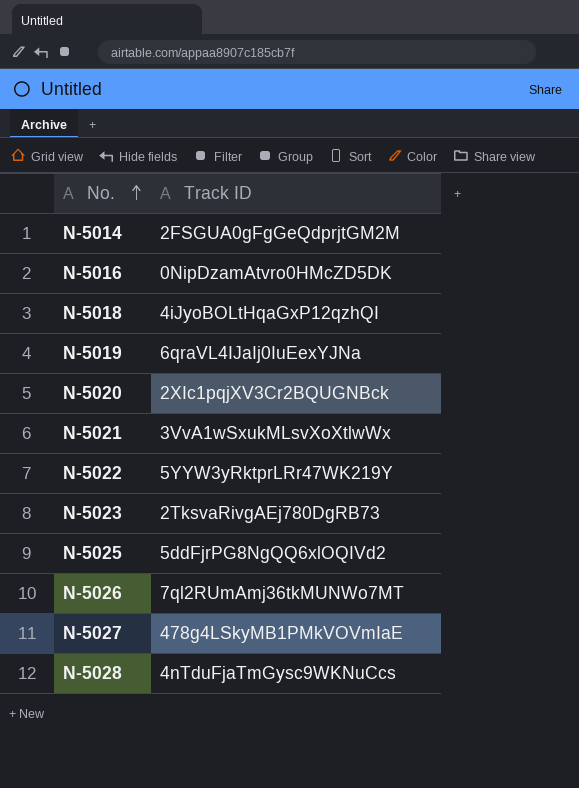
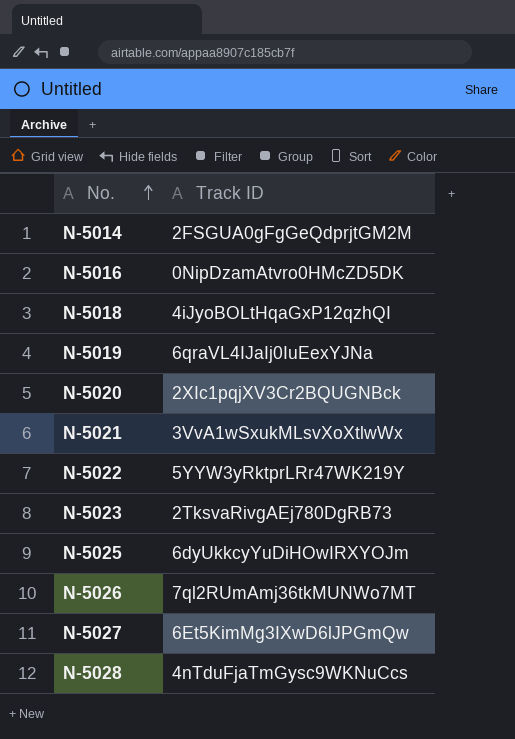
N-5025 | Track ID: 5ddFjrPG8NgQQ6xlOQIVd2 -> 6dyUkkcyYuDiHOwIRXYOJm
N-5027 | Track ID: 478g4LSkyMB1PMkVOVmIaE -> 6Et5KimMg3IXwD6lJPGmQw

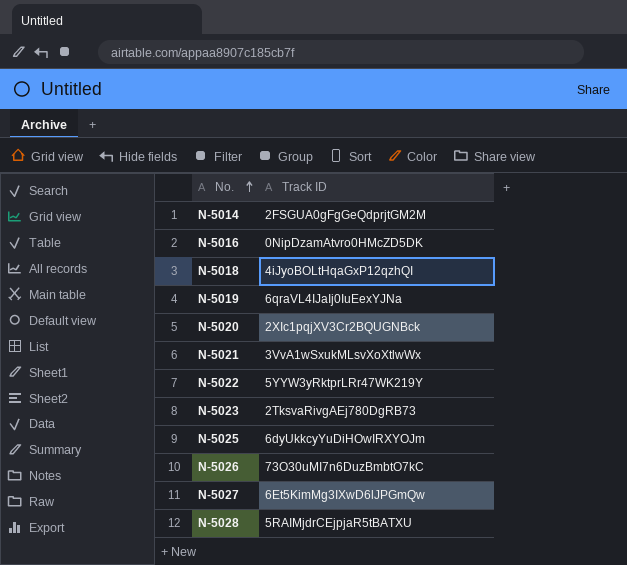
N-5026 | Track ID: 7ql2RUmAmj36tkMUNWo7MT -> 73O30uMI7n6DuzBmbtO7kC
N-5028 | Track ID: 4nTduFjaTmGysc9WKNuCcs -> 5RAIMjdrCEjpjaR5tBATXU

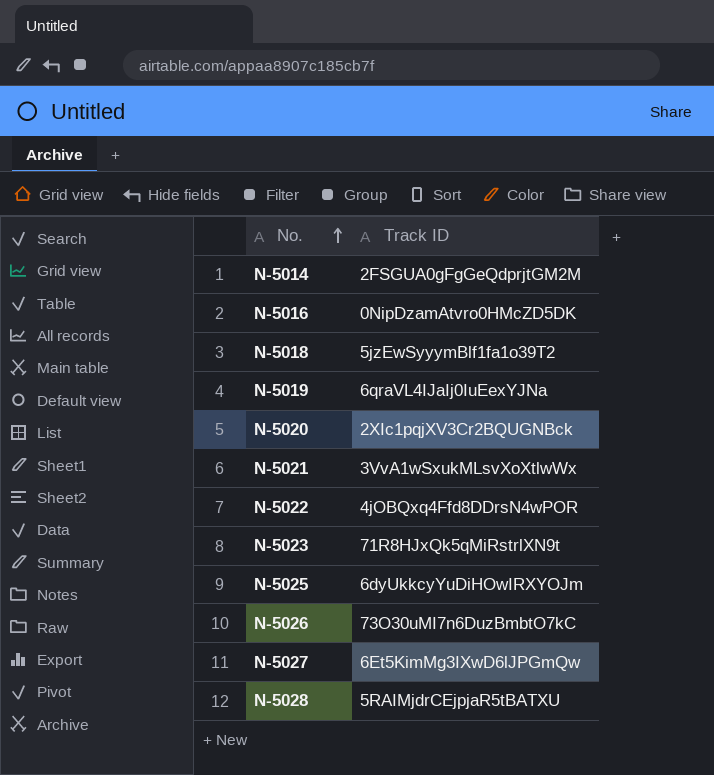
N-5018 | Track ID: 4iJyoBOLtHqaGxP12qzhQI -> 5jzEwSyyymBlf1fa1o39T2
N-5022 | Track ID: 5YYW3yRktprLRr47WK219Y -> 4jOBQxq4Ffd8DDrsN4wPOR
N-5023 | Track ID: 2TksvaRivgAEj780DgRB73 -> 71R8HJxQk5qMiRstrlXN9t

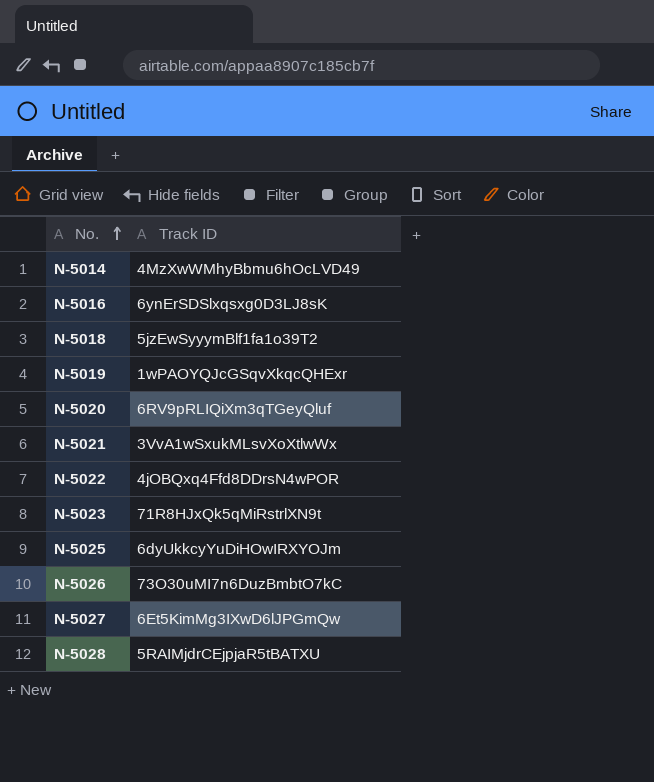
N-5014 | Track ID: 2FSGUA0gFgGeQdprjtGM2M -> 4MzXwWMhyBbmu6hOcLVD49
N-5016 | Track ID: 0NipDzamAtvro0HMcZD5DK -> 6ynErSDSlxqsxg0D3LJ8sK
N-5019 | Track ID: 6qraVL4IJaIj0IuEexYJNa -> 1wPAOYQJcGSqvXkqcQHExr
N-5020 | Track ID: 2XIc1pqjXV3Cr2BQUGNBck -> 6RV9pRLIQiXm3qTGeyQluf

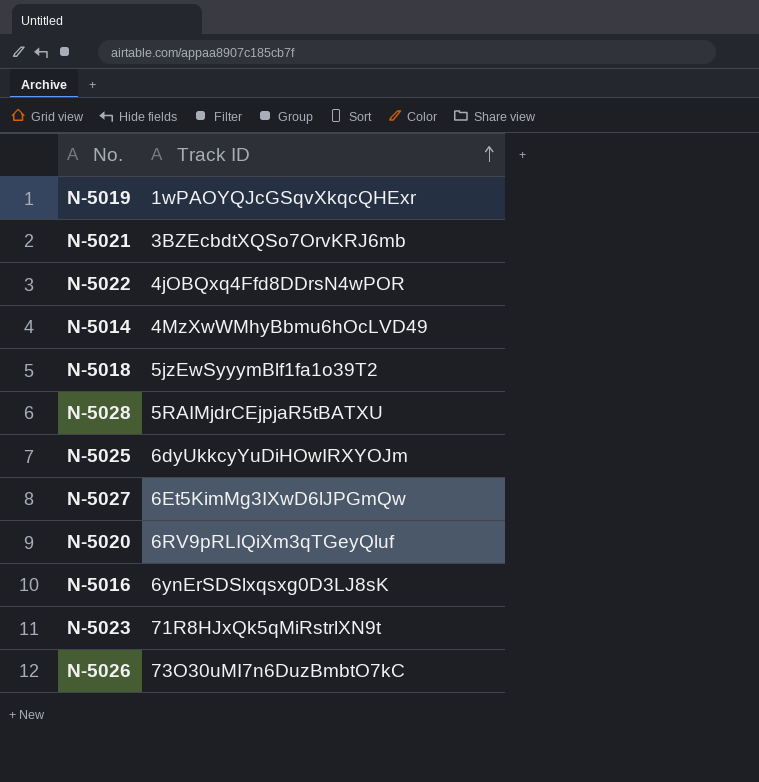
row order: No. ascending -> Track ID ascending
N-5021 | Track ID: 3VvA1wSxukMLsvXoXtlwWx -> 3BZEcbdtXQSo7OrvKRJ6mb

